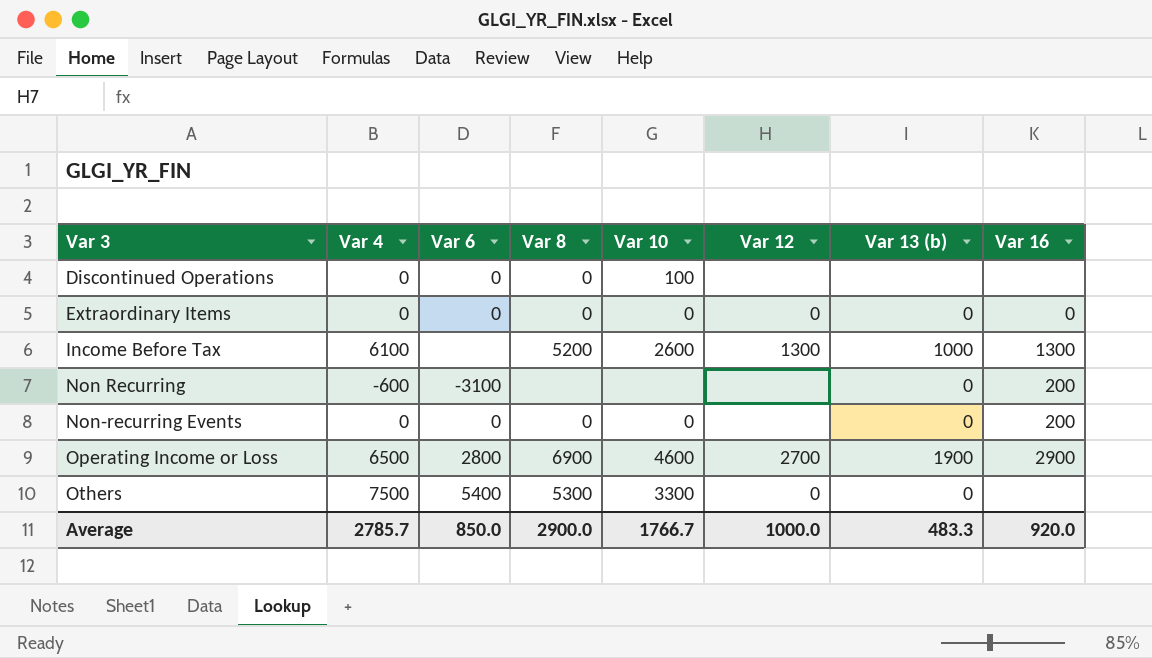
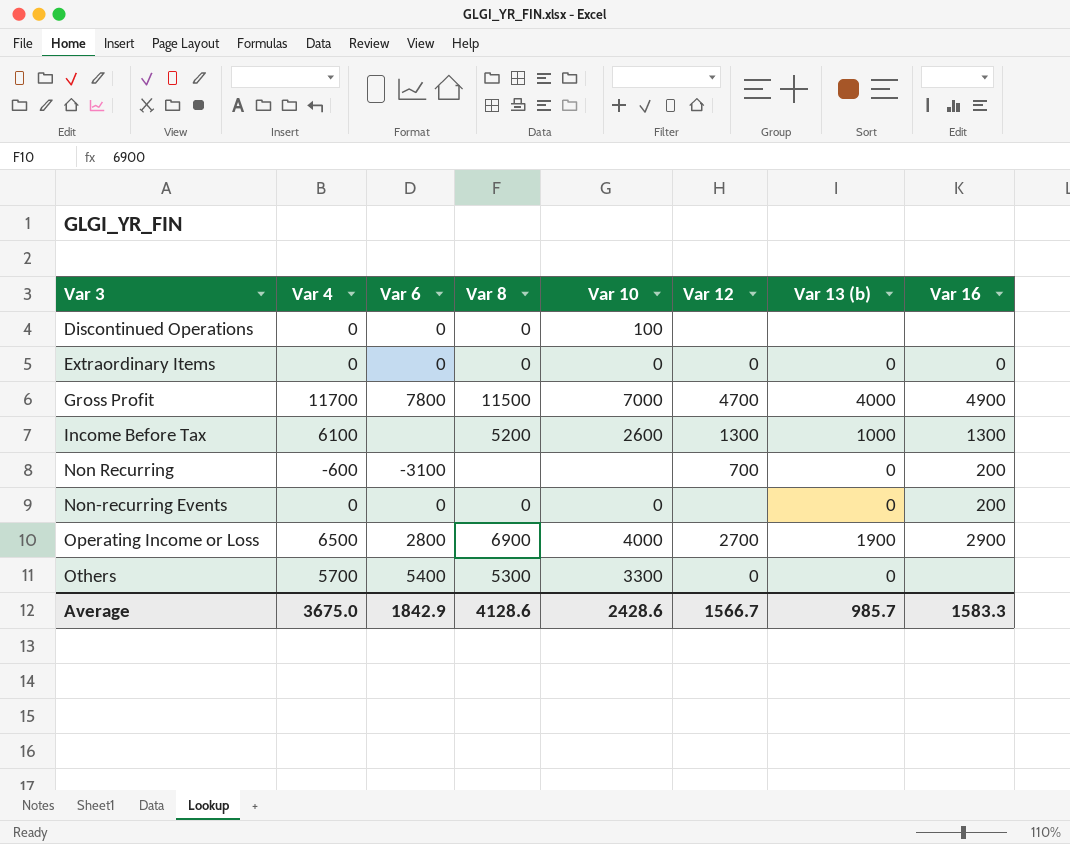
row Gross Profit: none -> 11700 | 7800 | 11500 | 7000 | 4700 | 4000 | 4900
Non Recurring | Var 12: none -> 700
Operating Income or Loss | Var 10: 4600 -> 4000
Others | Var 4: 7500 -> 5700
Average | Var 4: 2785.7 -> 3675.0
Average | Var 6: 850.0 -> 1842.9
Average | Var 8: 2900.0 -> 4128.6
Average | Var 10: 1766.7 -> 2428.6
Average | Var 12: 1000.0 -> 1566.7
Average | Var 13 (b): 483.3 -> 985.7
Average | Var 16: 920.0 -> 1583.3

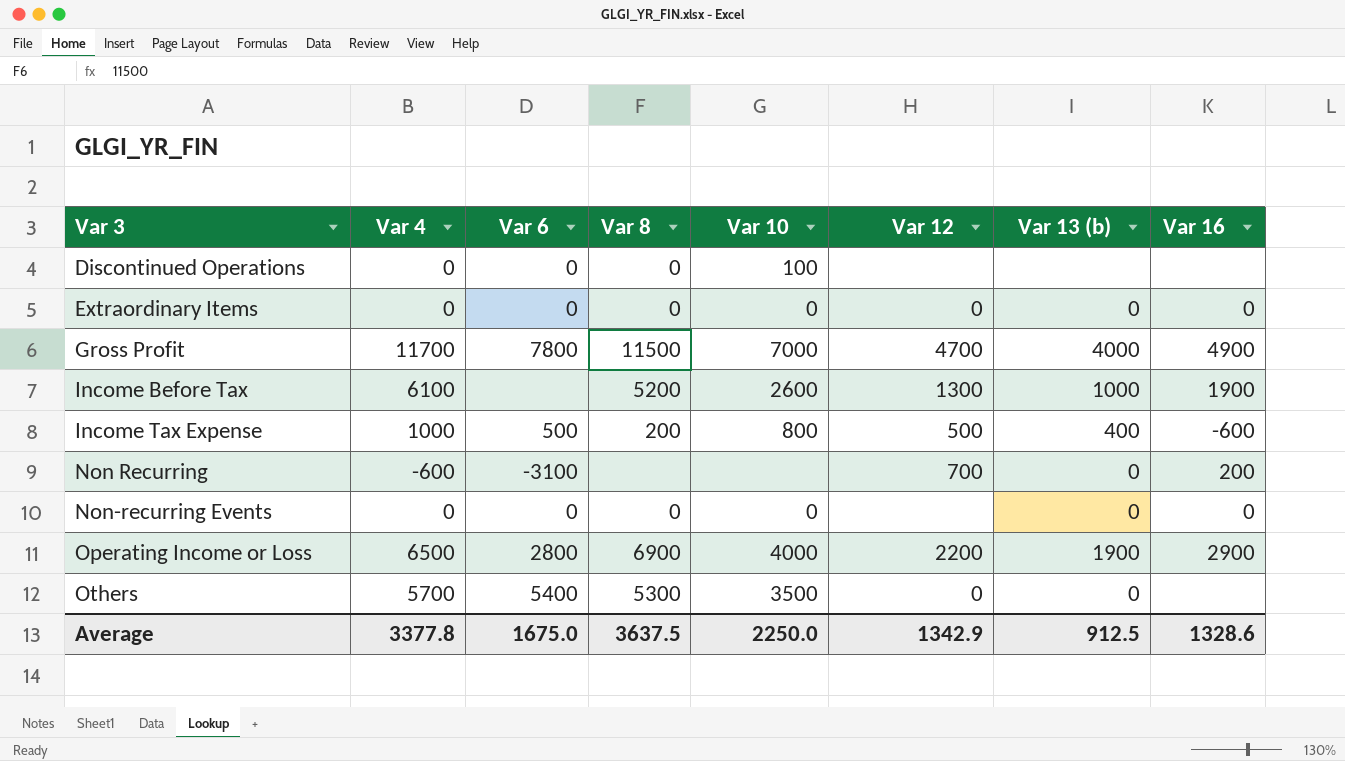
Income Before Tax | Var 16: 1300 -> 1900
row Income Tax Expense: none -> 1000 | 500 | 200 | 800 | 500 | 400 | -600
Non-recurring Events | Var 16: 200 -> 0
Operating Income or Loss | Var 12: 2700 -> 2200
Others | Var 10: 3300 -> 3500
Average | Var 4: 3675.0 -> 3377.8
Average | Var 6: 1842.9 -> 1675.0
Average | Var 8: 4128.6 -> 3637.5
Average | Var 10: 2428.6 -> 2250.0
Average | Var 12: 1566.7 -> 1342.9
Average | Var 13 (b): 985.7 -> 912.5
Average | Var 16: 1583.3 -> 1328.6

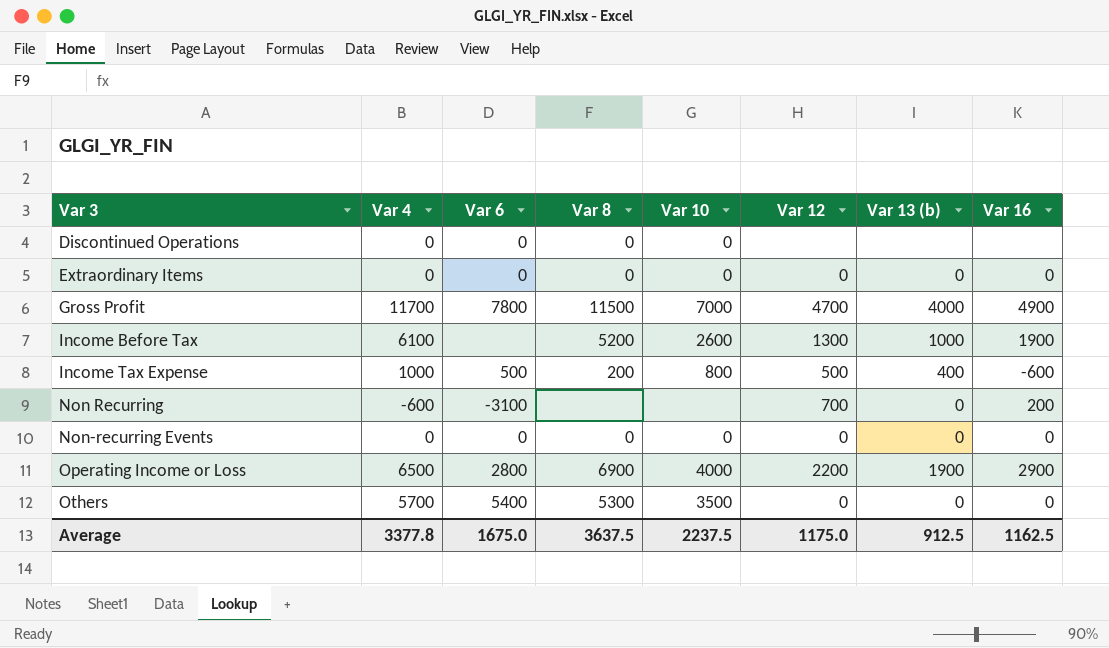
Discontinued Operations | Var 10: 100 -> 0
Non-recurring Events | Var 12: none -> 0
Others | Var 16: none -> 0
Average | Var 10: 2250.0 -> 2237.5
Average | Var 12: 1342.9 -> 1175.0
Average | Var 16: 1328.6 -> 1162.5

